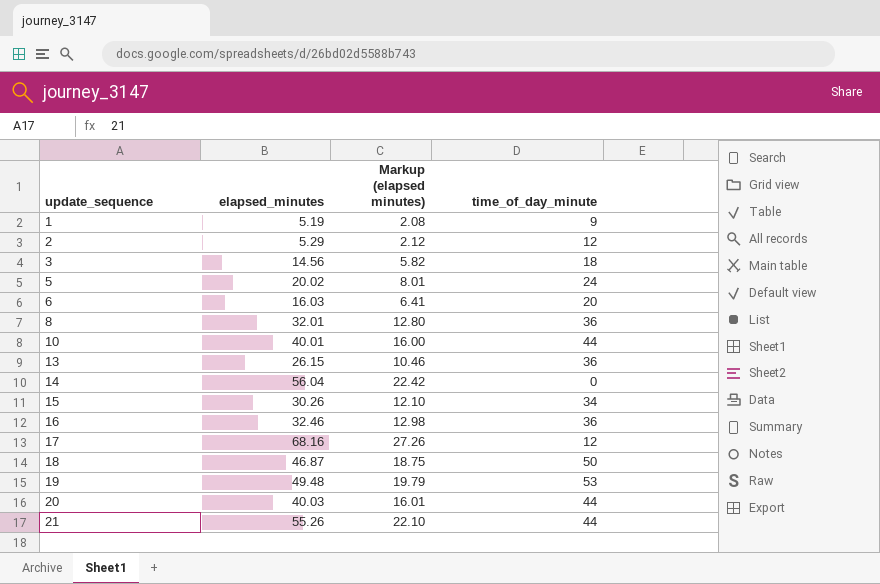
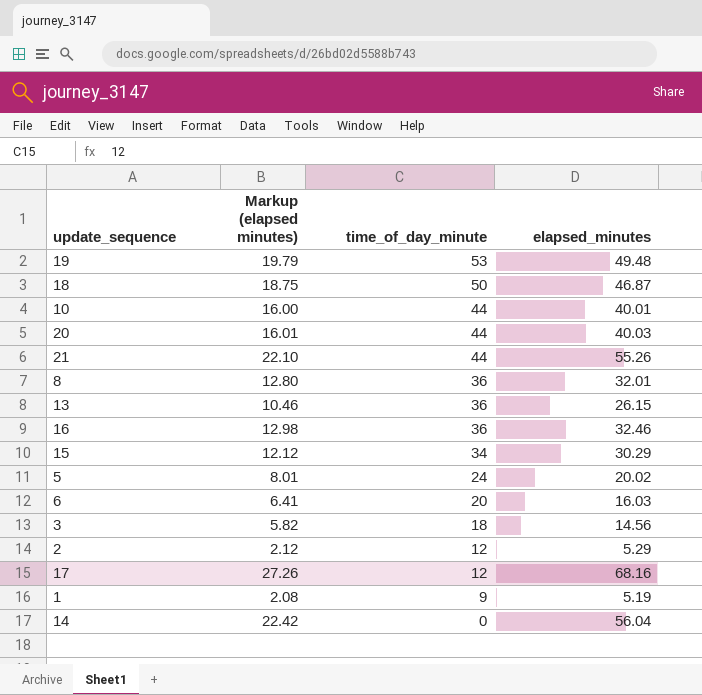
row order: update_sequence ascending -> time_of_day_minute descending
column elapsed_minutes | position: 2 -> 4
15 | Markup (elapsed minutes): 12.10 -> 12.12
15 | elapsed_minutes: 30.26 -> 30.29

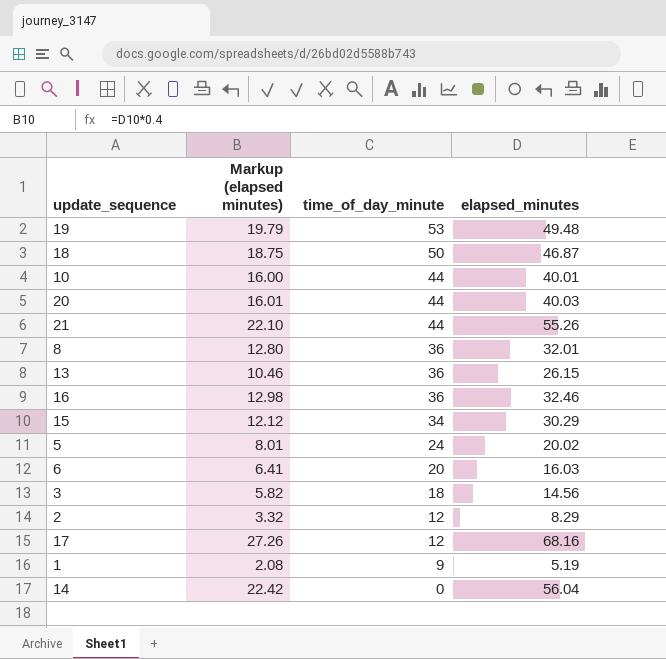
2 | Markup (elapsed minutes): 2.12 -> 3.32
2 | elapsed_minutes: 5.29 -> 8.29

